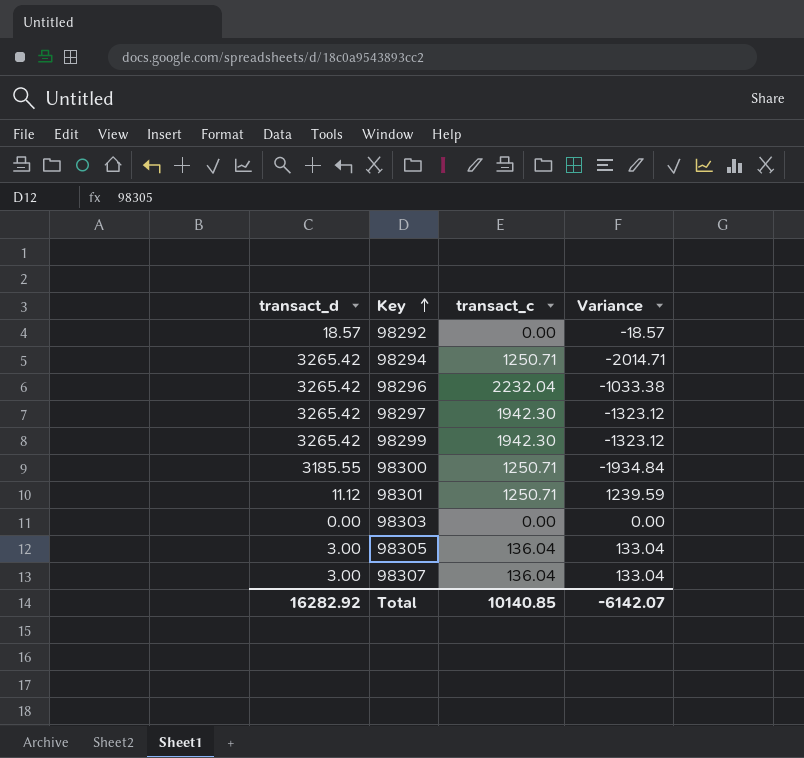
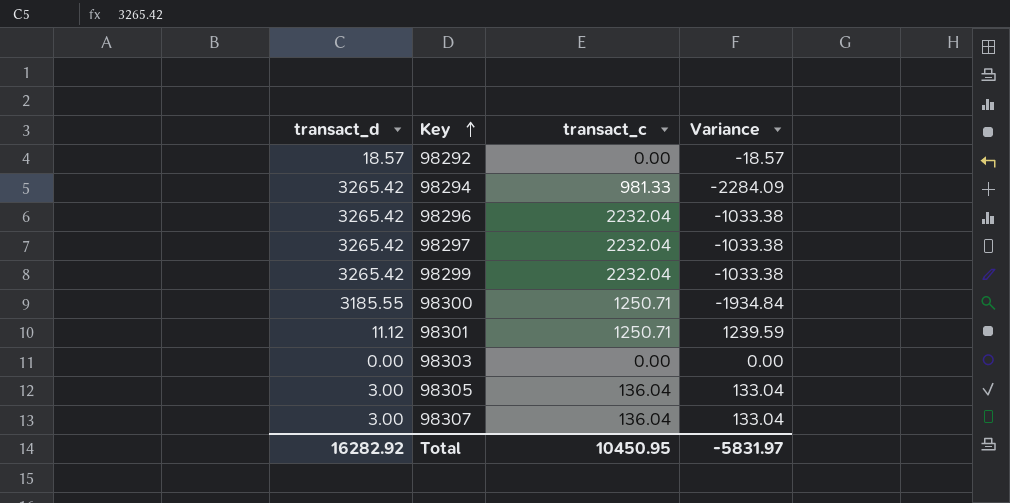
98294 | transact_c: 1250.71 -> 981.33
98294 | Variance: -2014.71 -> -2284.09
98297 | transact_c: 1942.30 -> 2232.04
98297 | Variance: -1323.12 -> -1033.38
98299 | transact_c: 1942.30 -> 2232.04
98299 | Variance: -1323.12 -> -1033.38
Total | transact_c: 10140.85 -> 10450.95
Total | Variance: -6142.07 -> -5831.97

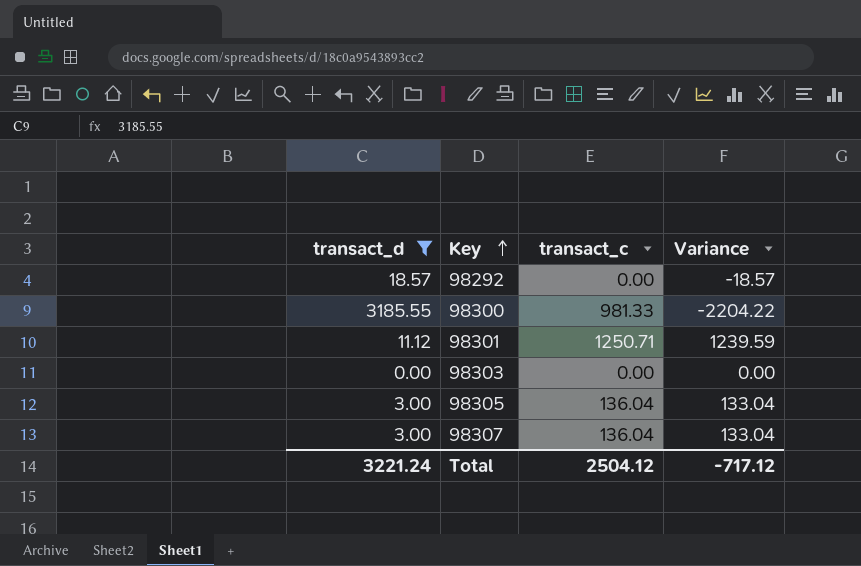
filter: none -> transact_d != 3265.42
98300 | transact_c: 1250.71 -> 981.33
98300 | Variance: -1934.84 -> -2204.22
Total | transact_d: 16282.92 -> 3221.24
Total | transact_c: 10450.95 -> 2504.12
Total | Variance: -5831.97 -> -717.12

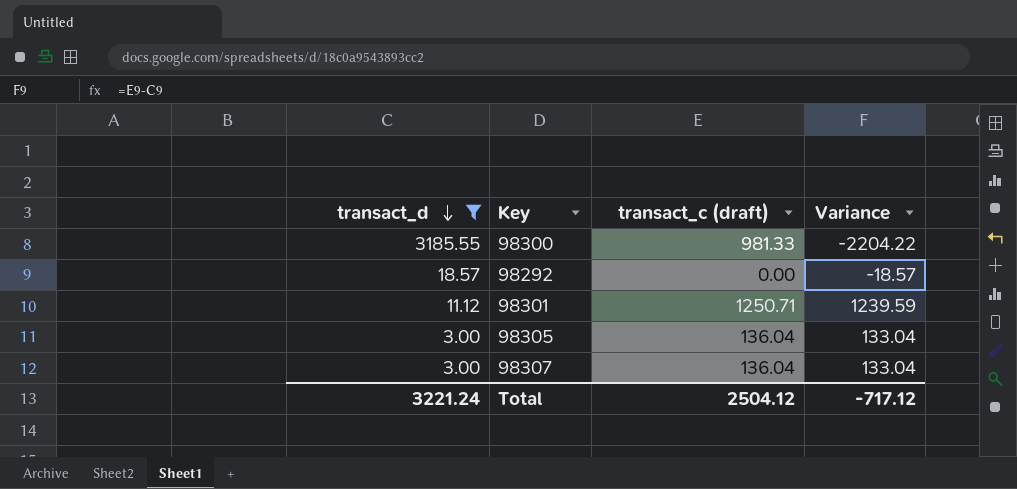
row order: Key ascending -> transact_d descending
column name: transact_c -> transact_c (draft)
row 98303: 0.00 | 0.00 | 0.00 -> none

